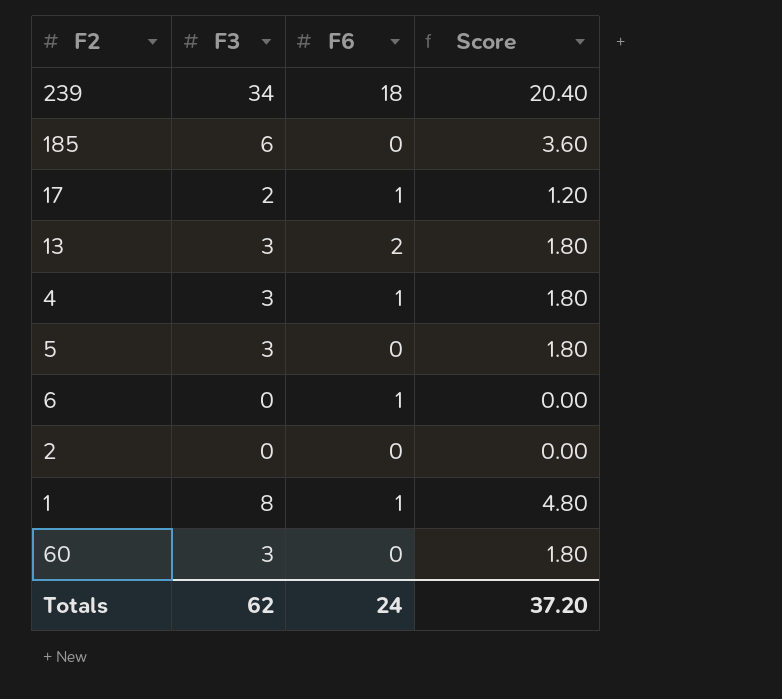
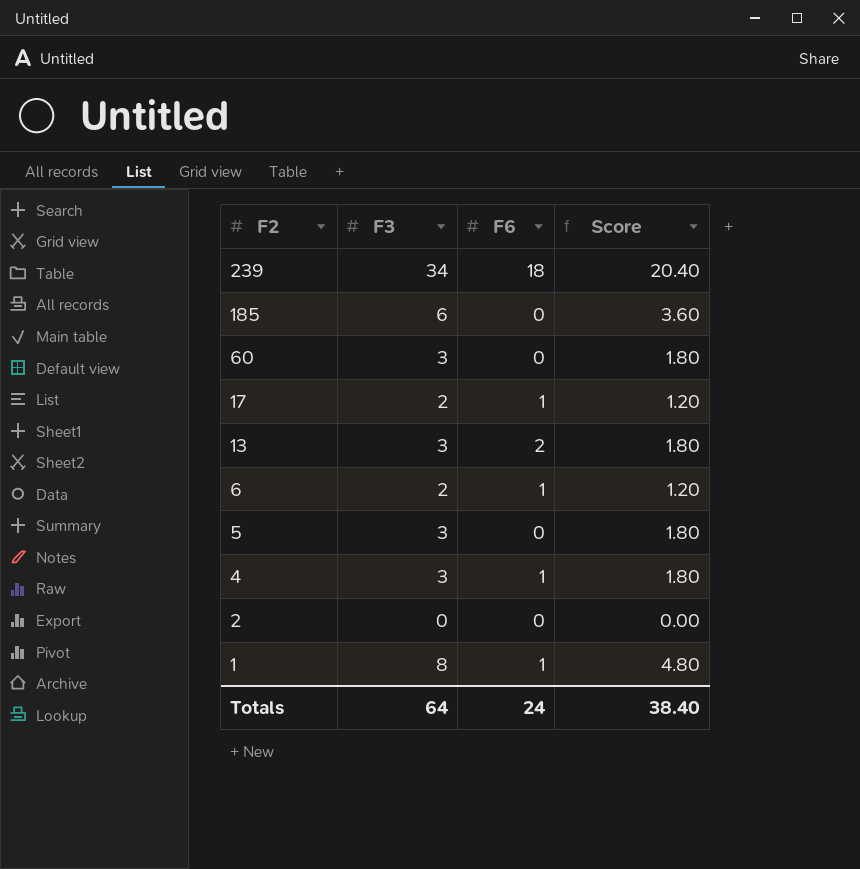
row order: none -> F2 descending
6 | F3: 0 -> 2
6 | Score: 0.00 -> 1.20
Totals | F3: 62 -> 64
Totals | Score: 37.20 -> 38.40

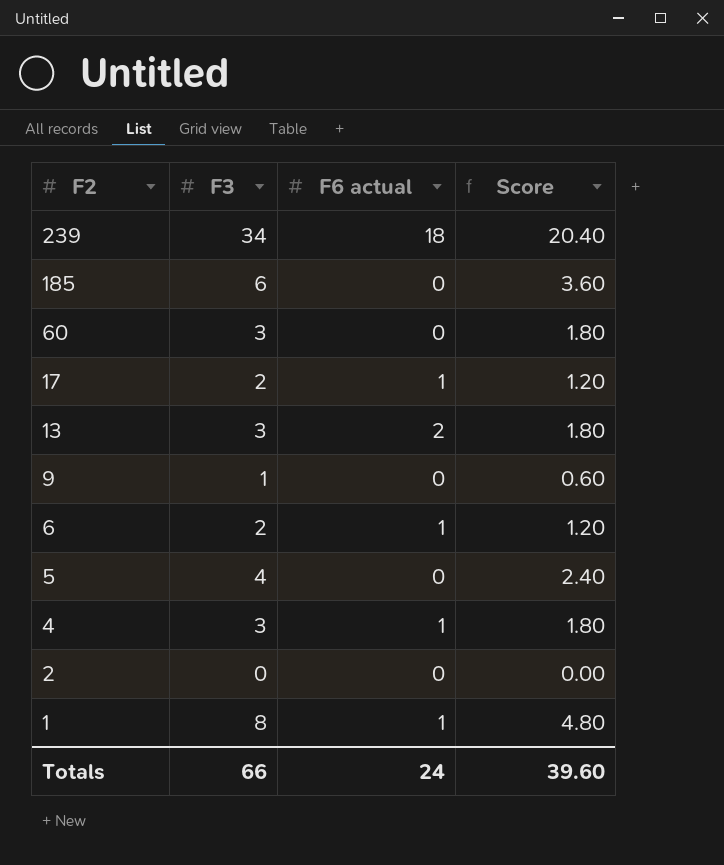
column name: F6 -> F6 actual
row 9: none -> 1 | 0 | 0.60
5 | F3: 3 -> 4
5 | Score: 1.80 -> 2.40
Totals | F3: 64 -> 66
Totals | Score: 38.40 -> 39.60

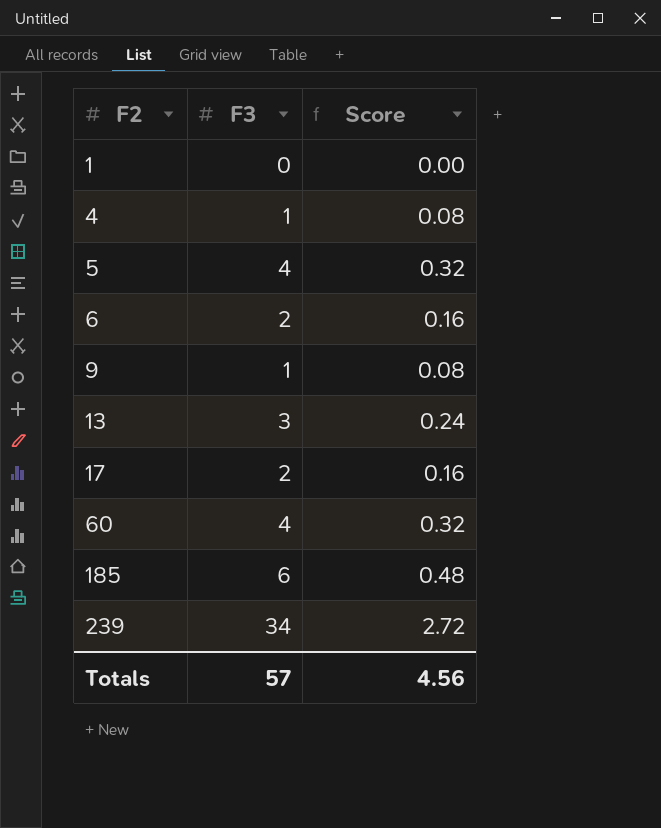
row order: F2 descending -> F2 ascending
column F6 actual | position: 3 -> none
column Score | formula: [F3] * 0.6 -> [F3] * 0.08
row 2: 0 | 0 | 0.00 -> none
1 | F3: 8 -> 0
4 | F3: 3 -> 1
60 | F3: 3 -> 4
Totals | F3: 66 -> 57
Totals | Score: 39.60 -> 4.56

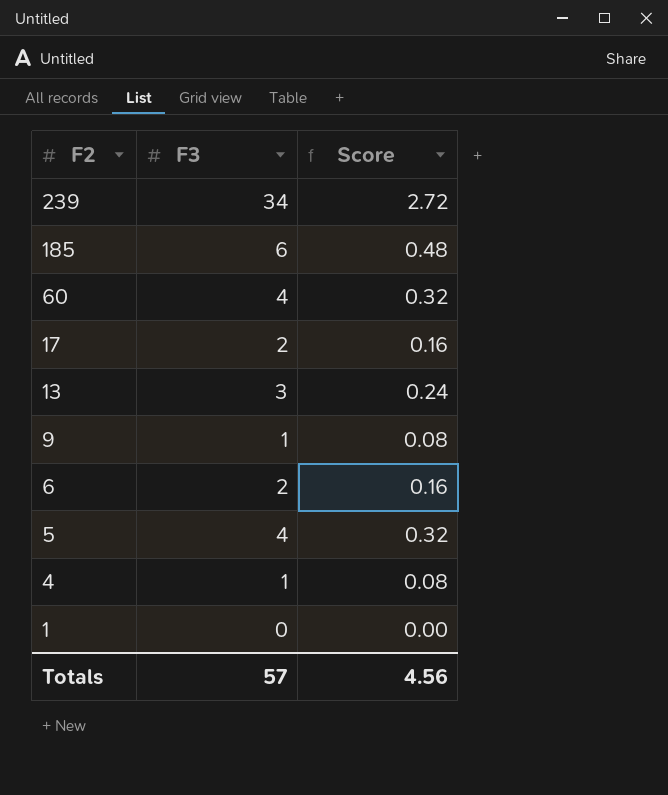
row order: F2 ascending -> F2 descending

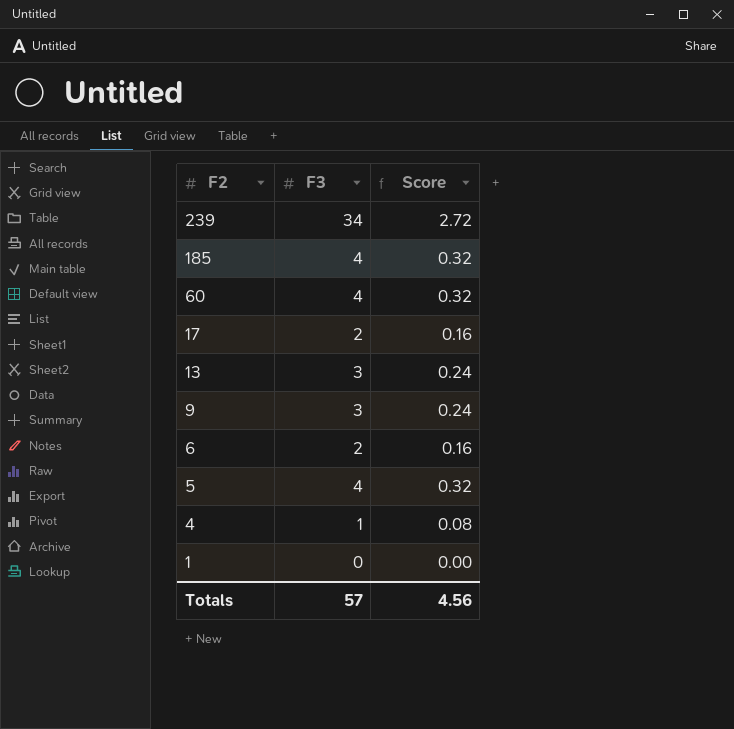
185 | F3: 6 -> 4
185 | Score: 0.48 -> 0.32
9 | F3: 1 -> 3
9 | Score: 0.08 -> 0.24

